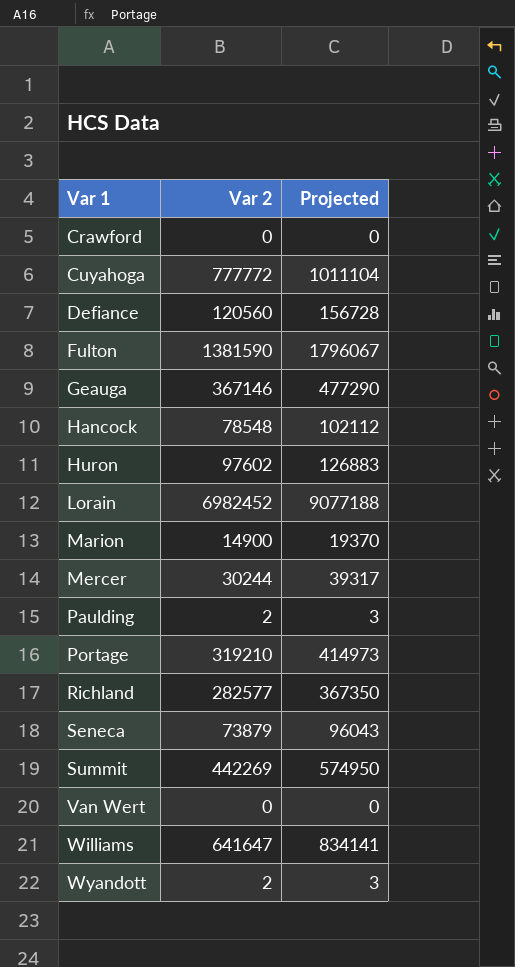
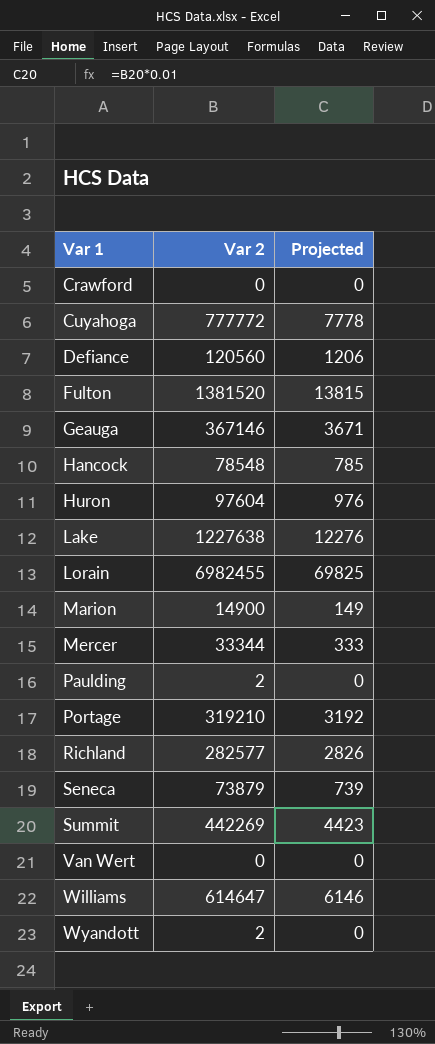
column Projected | formula: [Var 2] * 1.3 -> [Var 2] * 0.01
Fulton | Var 2: 1381590 -> 1381520
Huron | Var 2: 97602 -> 97604
row Lake: none -> 1227638 | 12276
Lorain | Var 2: 6982452 -> 6982455
Mercer | Var 2: 30244 -> 33344
Williams | Var 2: 641647 -> 614647

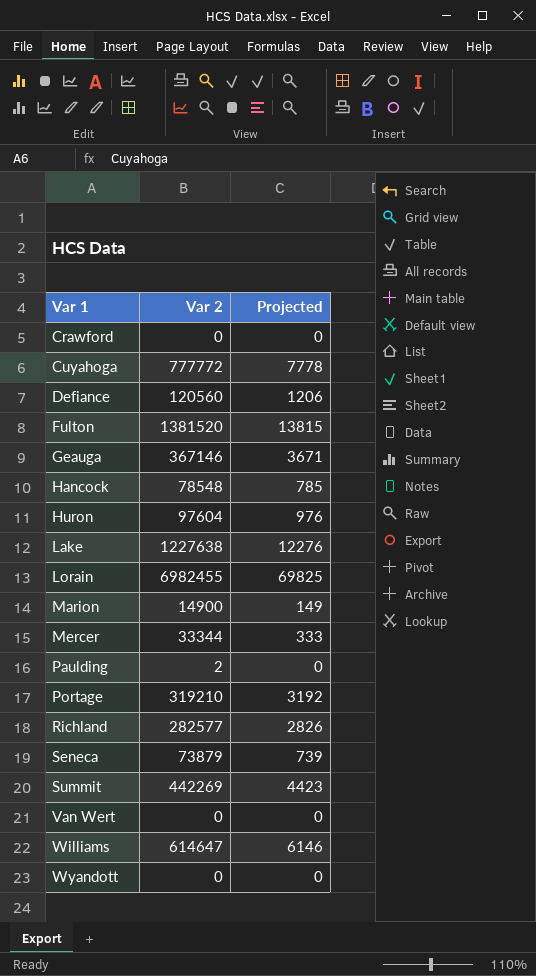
Wyandott | Var 2: 2 -> 0

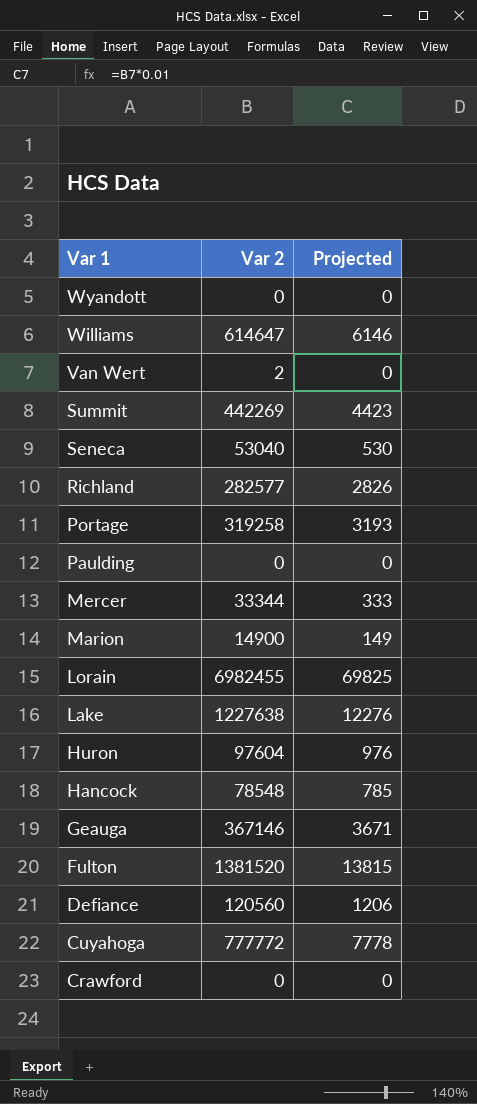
row order: Var 1 ascending -> Var 1 descending
Van Wert | Var 2: 0 -> 2
Seneca | Var 2: 73879 -> 53040
Seneca | Projected: 739 -> 530
Portage | Var 2: 319210 -> 319258
Portage | Projected: 3192 -> 3193
Paulding | Var 2: 2 -> 0

